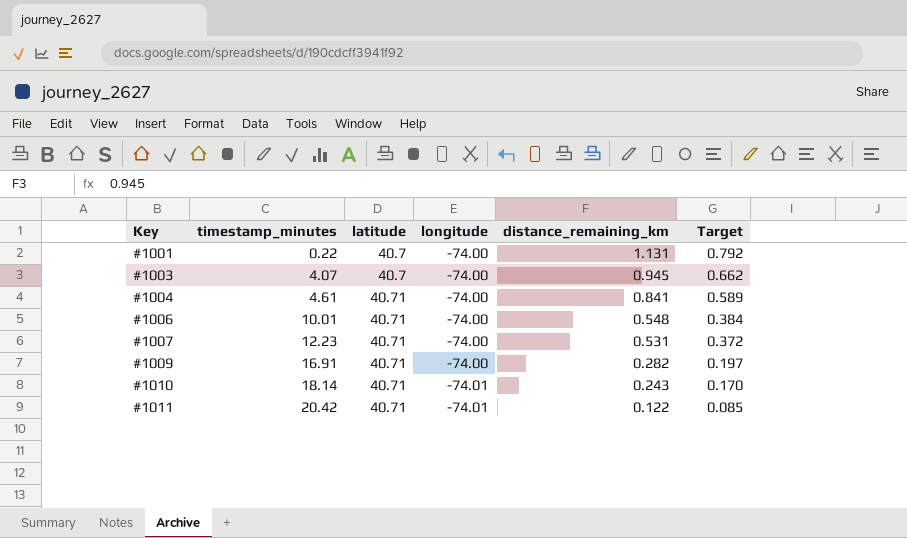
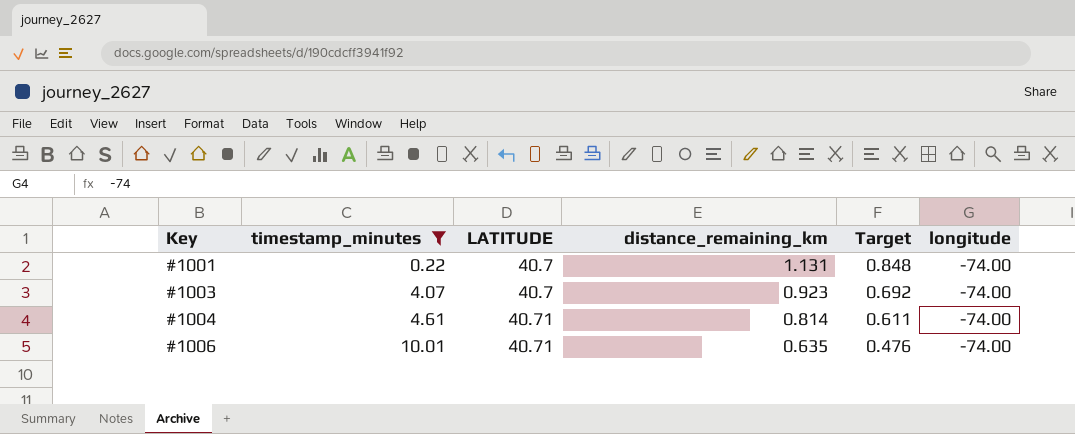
filter: none -> timestamp_minutes <= 10.01
column name: latitude -> LATITUDE
column Target | formula: [distance_remaining_km] * 0.7 -> [distance_remaining_km] * 0.75
column longitude | position: 4 -> 6
#1003 | distance_remaining_km: 0.945 -> 0.923
#1004 | distance_remaining_km: 0.841 -> 0.814
#1006 | distance_remaining_km: 0.548 -> 0.635

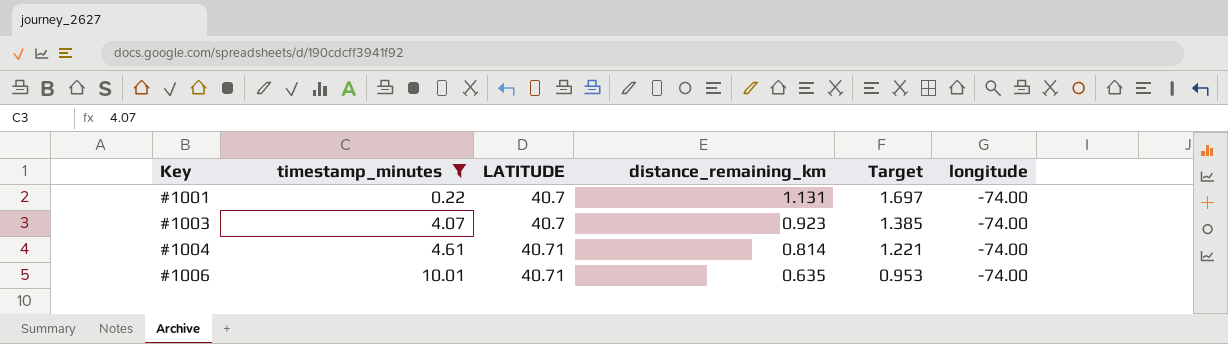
column Target | formula: [distance_remaining_km] * 0.75 -> [distance_remaining_km] * 1.5

